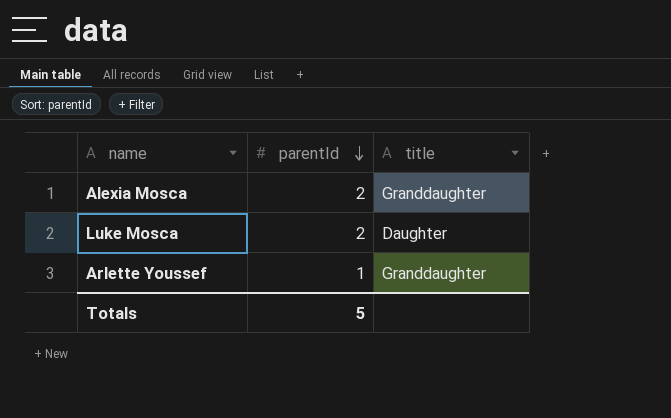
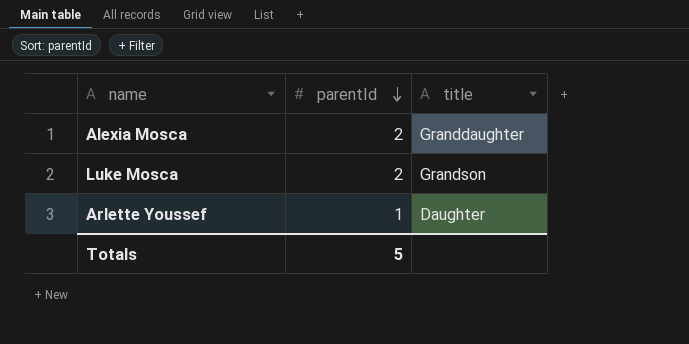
Luke Mosca | title: Daughter -> Grandson
Arlette Youssef | title: Granddaughter -> Daughter

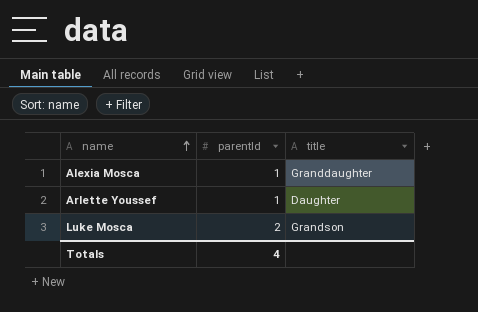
row order: parentId descending -> name ascending
Alexia Mosca | parentId: 2 -> 1
Totals | parentId: 5 -> 4

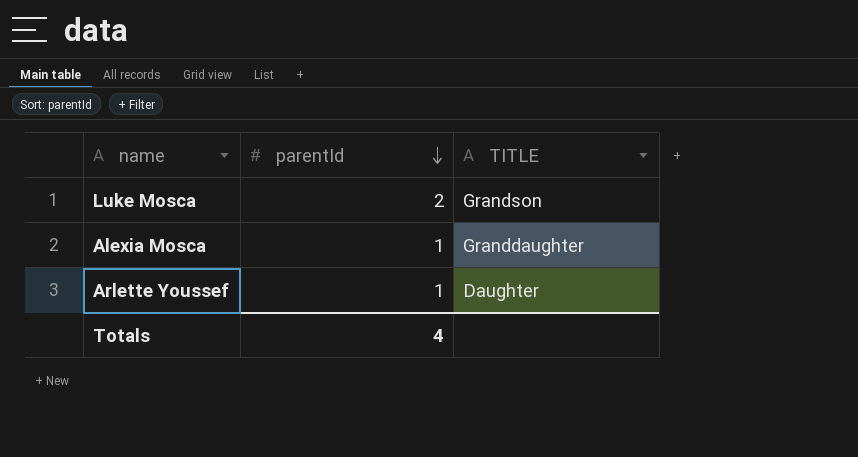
row order: name ascending -> parentId descending
column name: title -> TITLE

